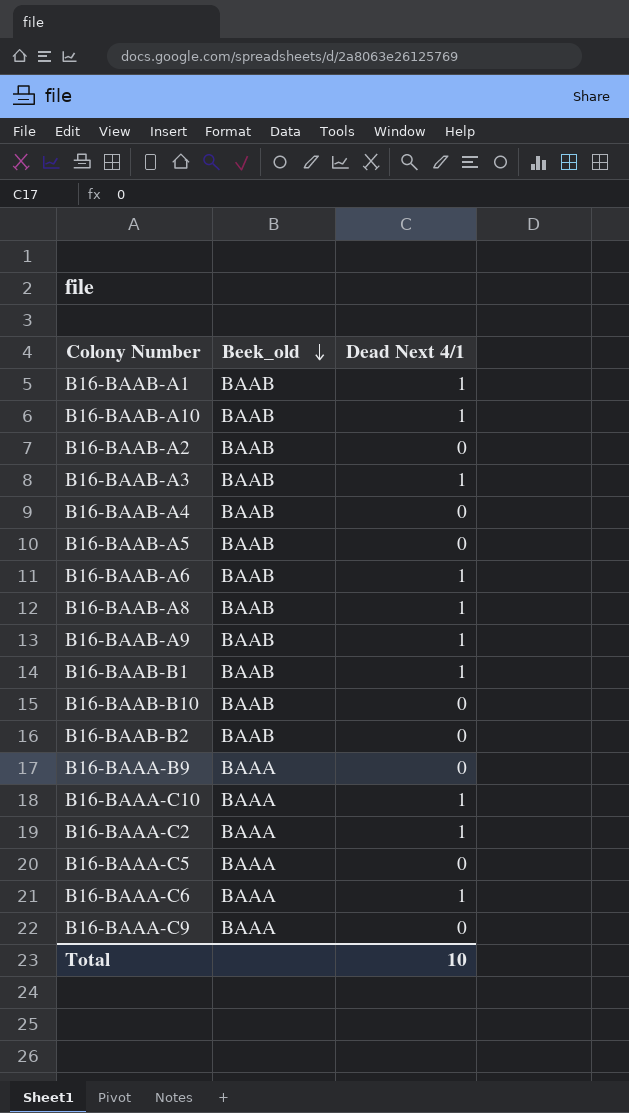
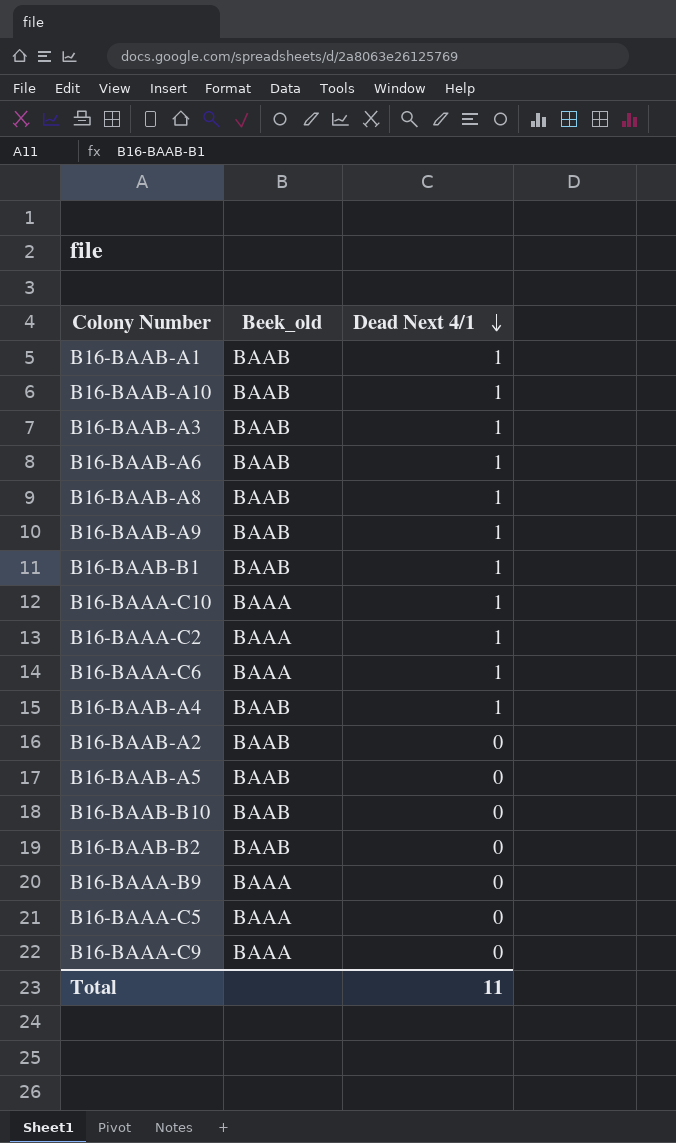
row order: Beek_old descending -> Dead Next 4/1 descending
B16-BAAB-A4 | Dead Next 4/1: 0 -> 1
Total | Dead Next 4/1: 10 -> 11

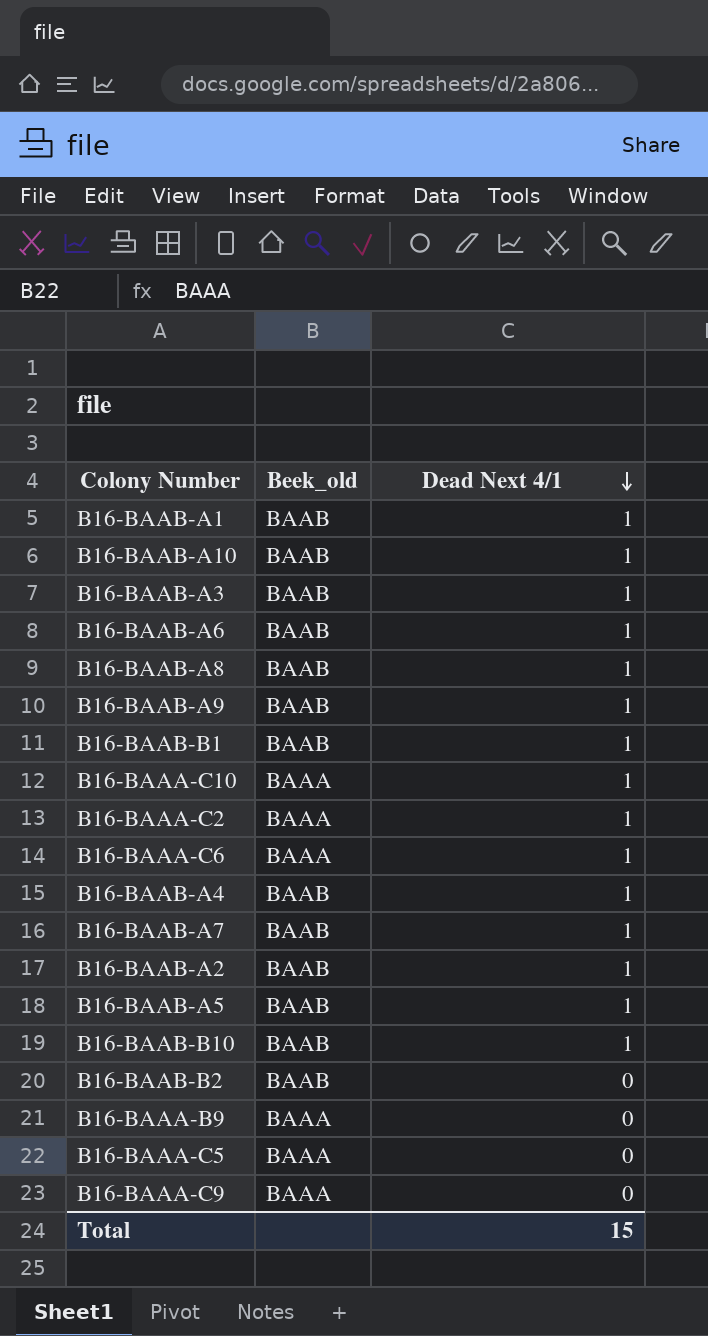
row B16-BAAB-A7: none -> BAAB | 1
B16-BAAB-A2 | Dead Next 4/1: 0 -> 1
B16-BAAB-A5 | Dead Next 4/1: 0 -> 1
B16-BAAB-B10 | Dead Next 4/1: 0 -> 1
Total | Dead Next 4/1: 11 -> 15

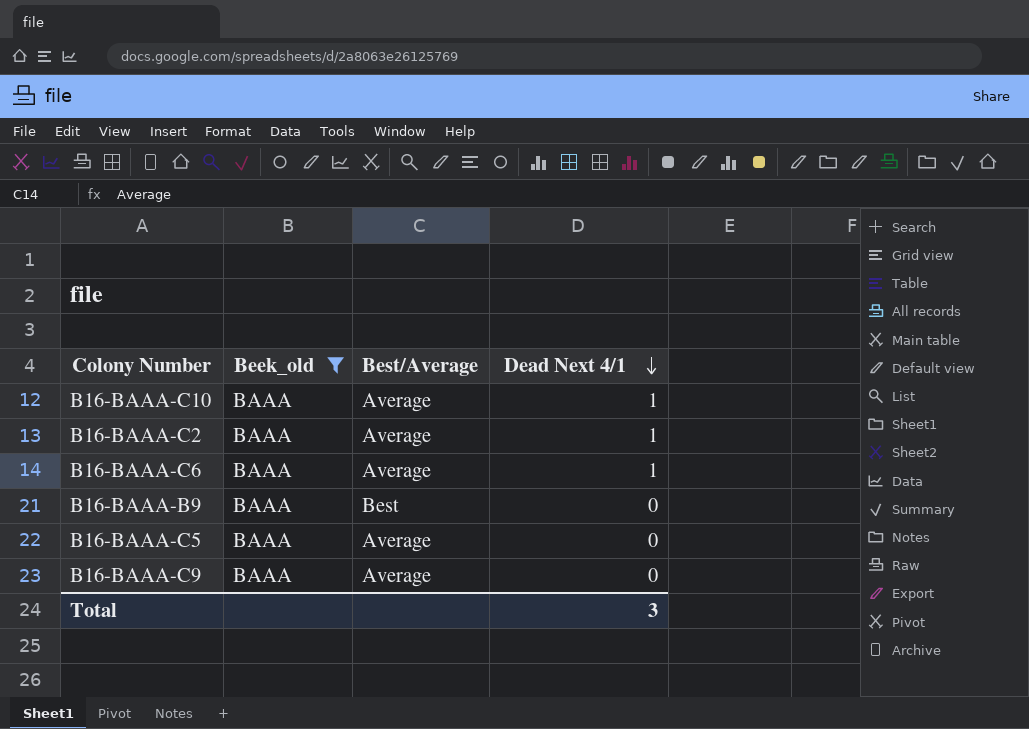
filter: none -> Beek_old = BAAA
column Best/Average | position: none -> 3
Total | Dead Next 4/1: 15 -> 3

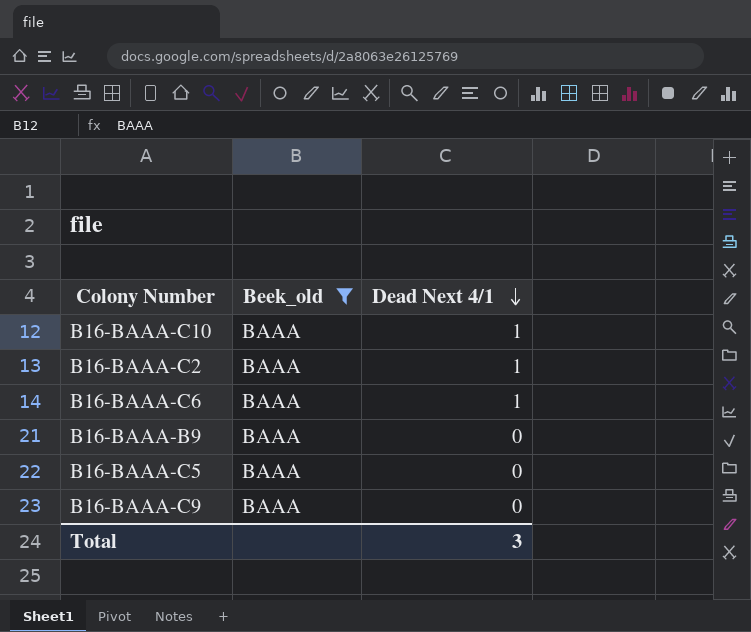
column Best/Average | position: 3 -> none

